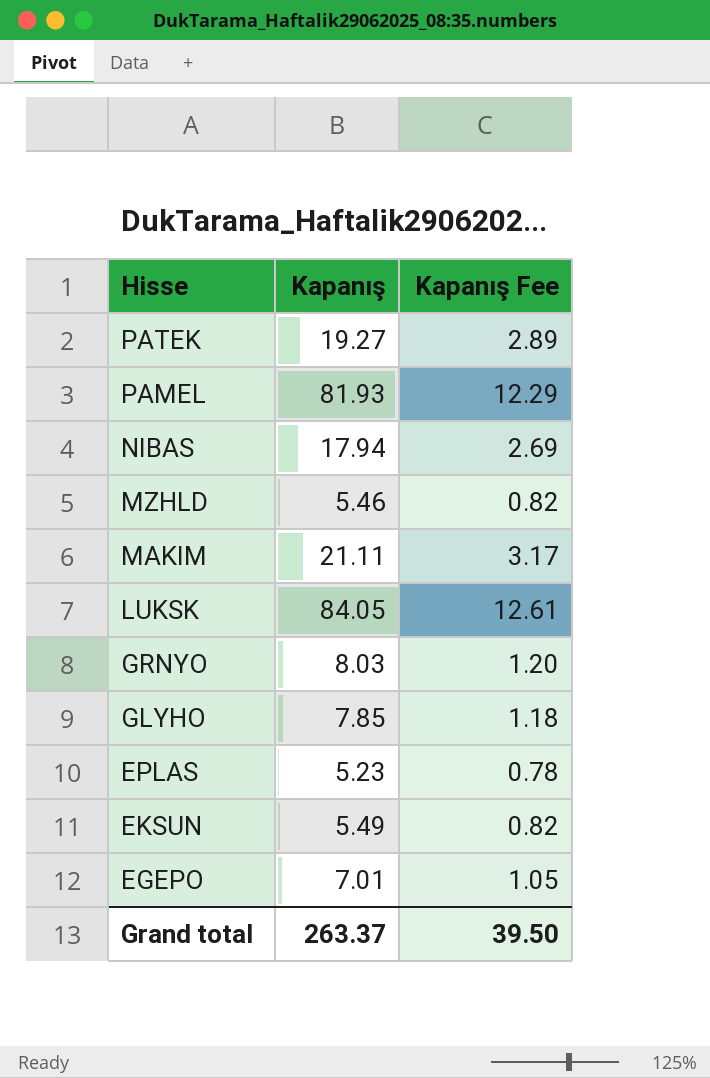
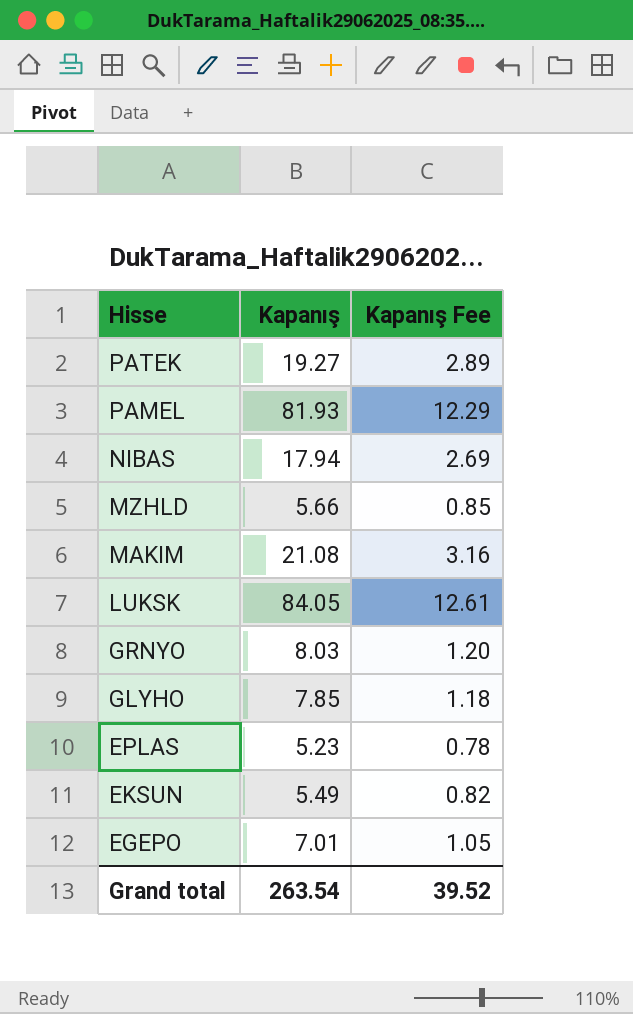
MZHLD | Kapanış: 5.46 -> 5.66
MZHLD | Kapanış Fee: 0.82 -> 0.85
MAKIM | Kapanış: 21.11 -> 21.08
MAKIM | Kapanış Fee: 3.17 -> 3.16
Grand total | Kapanış: 263.37 -> 263.54
Grand total | Kapanış Fee: 39.50 -> 39.52

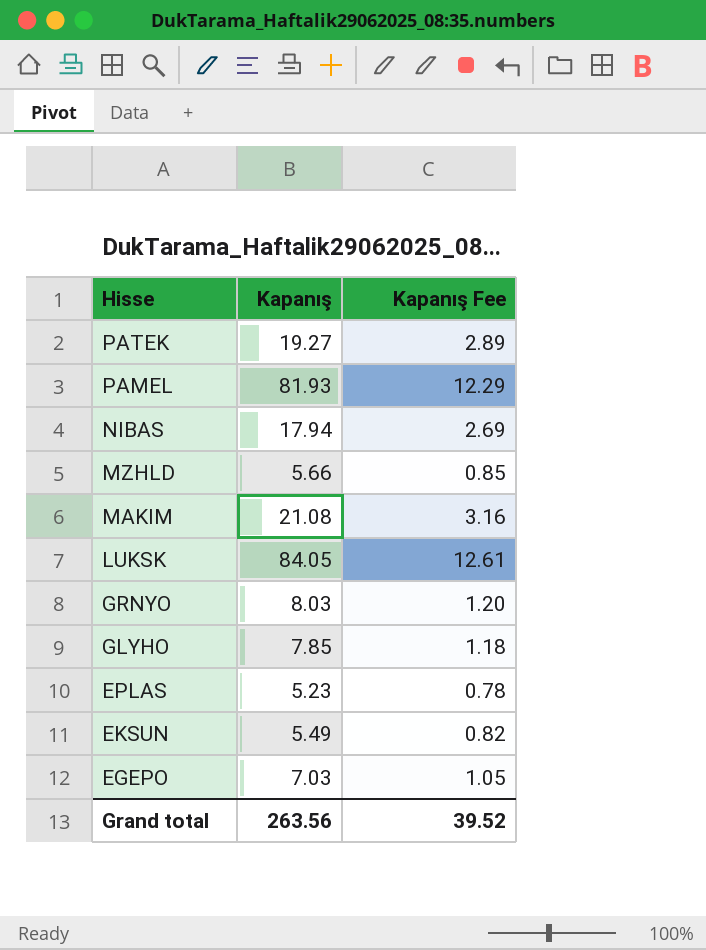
EGEPO | Kapanış: 7.01 -> 7.03
Grand total | Kapanış: 263.54 -> 263.56

